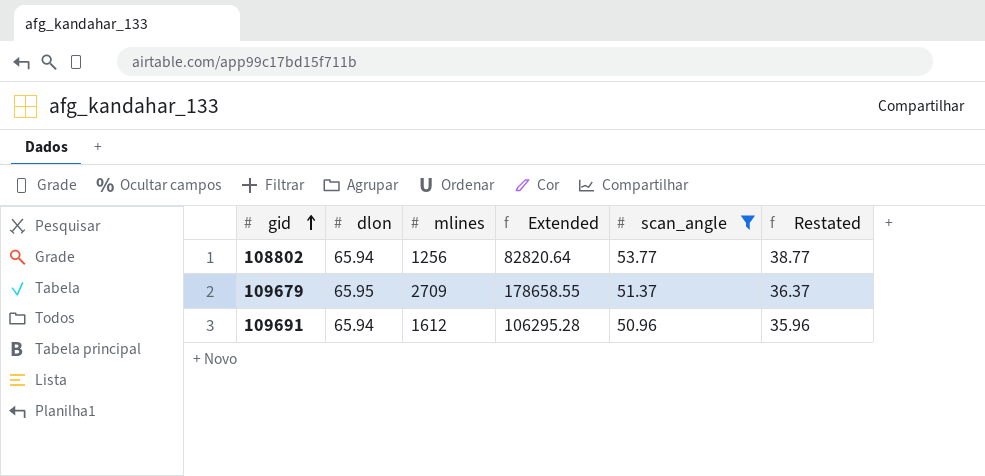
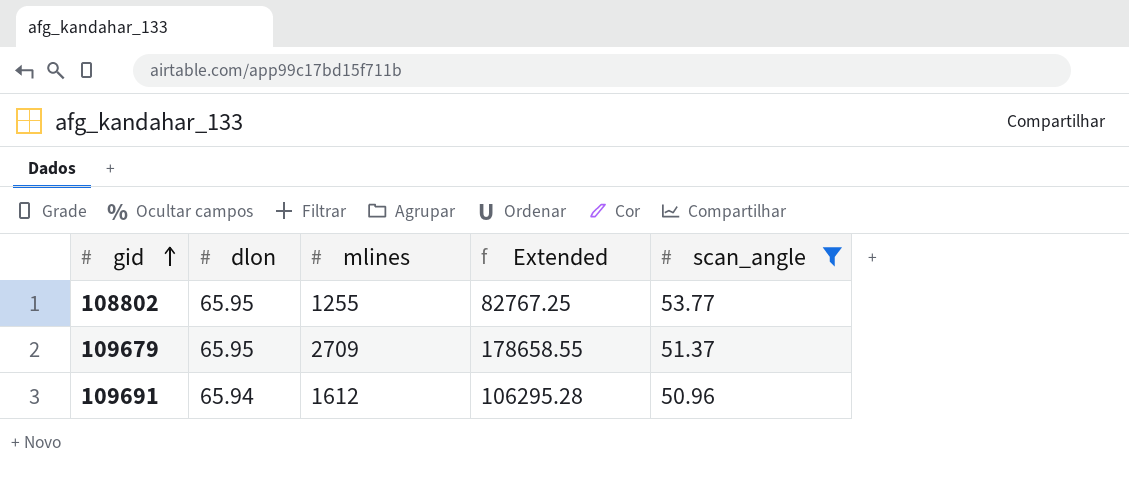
column Restated | formula: [scan_angle] - 15 -> none
108802 | dlon: 65.94 -> 65.95
108802 | mlines: 1256 -> 1255
108802 | Extended: 82820.64 -> 82767.25

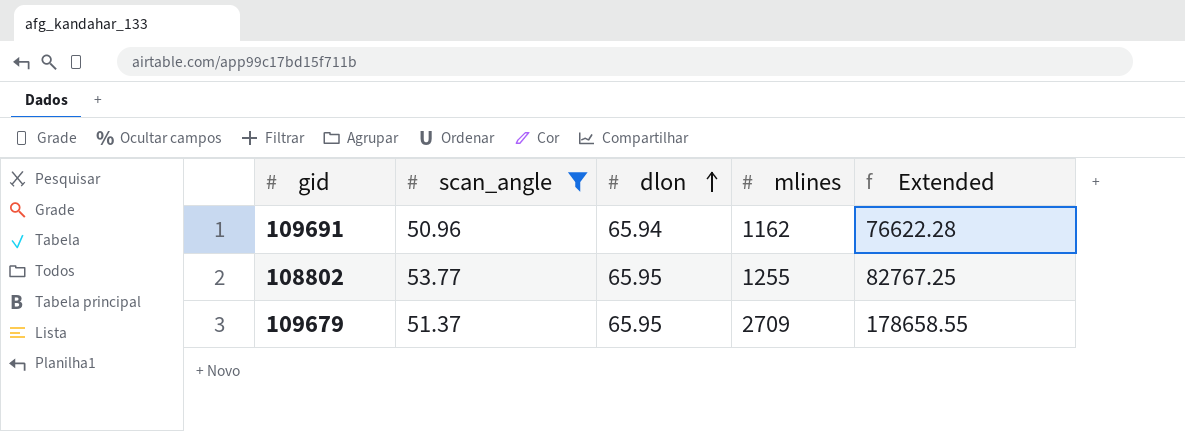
row order: gid ascending -> dlon ascending
column scan_angle | position: 5 -> 2
109691 | mlines: 1612 -> 1162
109691 | Extended: 106295.28 -> 76622.28

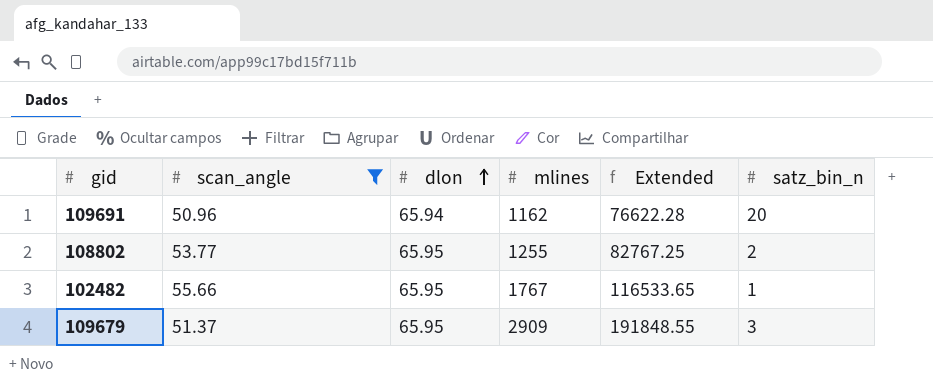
column satz_bin_n | position: none -> 6
row 102482: none -> 55.66 | 65.95 | 1767 | 116533.65 | 1
109679 | mlines: 2709 -> 2909
109679 | Extended: 178658.55 -> 191848.55

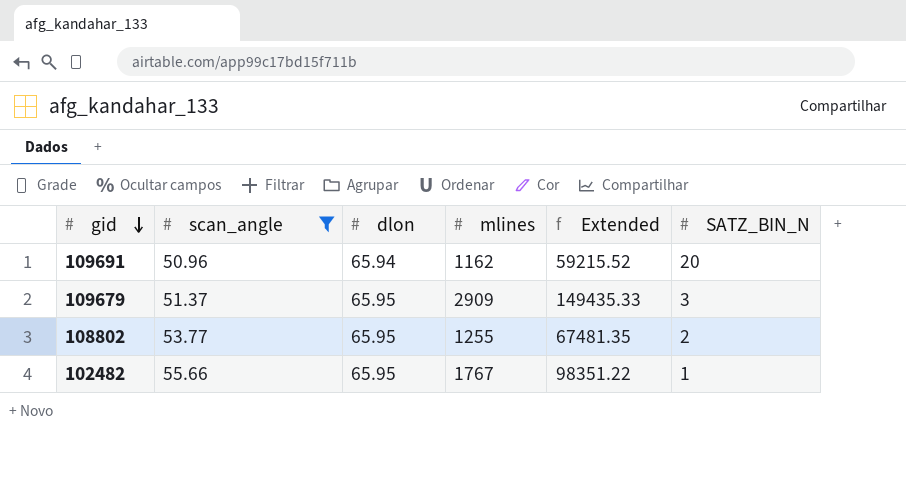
row order: dlon ascending -> gid descending
column Extended | formula: [dlon] * [mlines] -> [scan_angle] * [mlines]
column name: satz_bin_n -> SATZ_BIN_N

